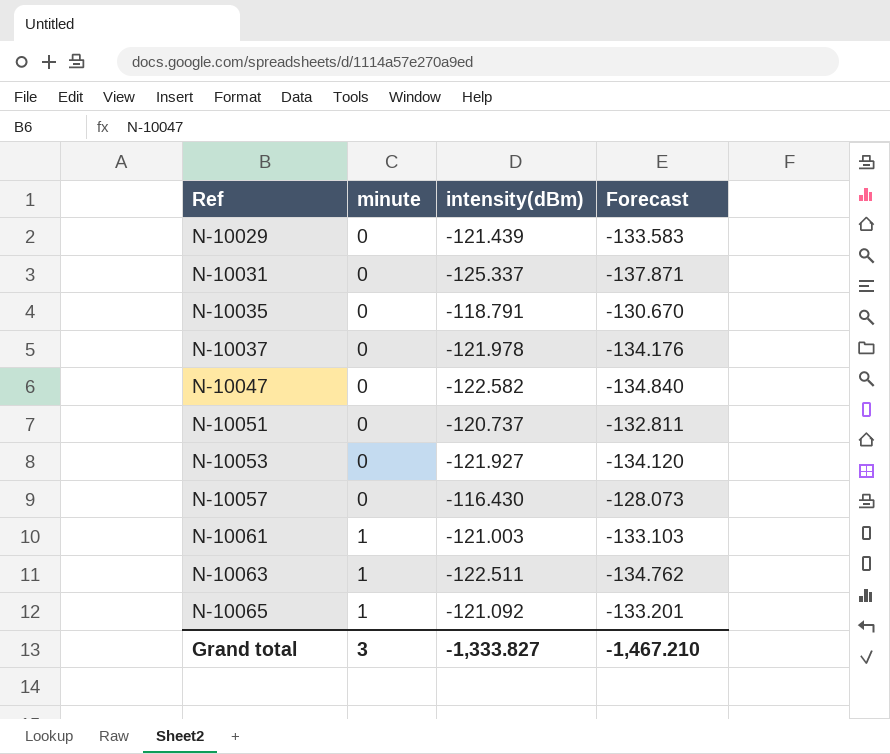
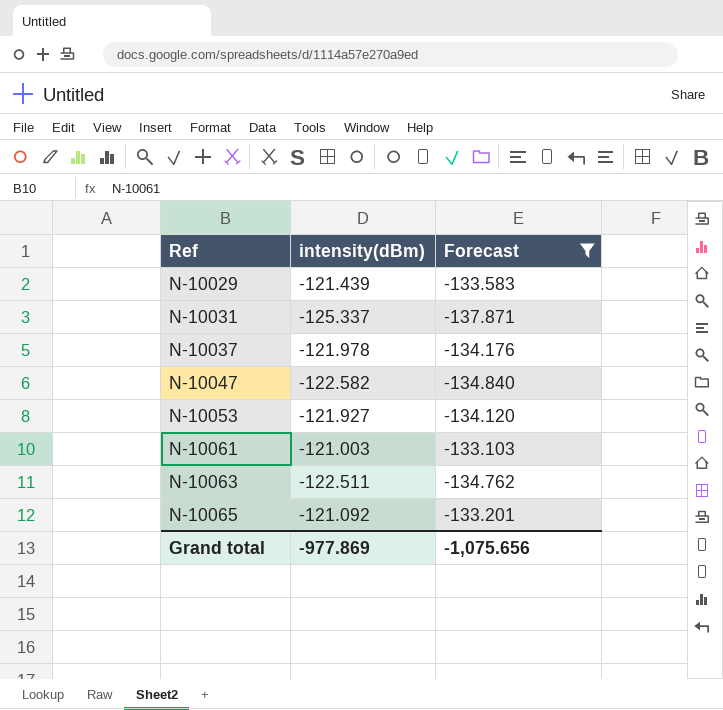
filter: none -> Forecast <= -133.103
column minute | position: 2 -> none
Grand total | intensity(dBm): -1,333.827 -> -977.869
Grand total | Forecast: -1,467.210 -> -1,075.656

